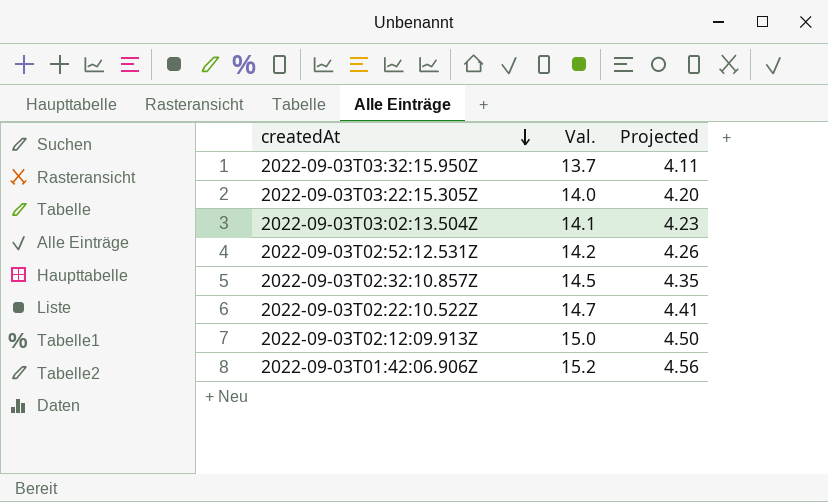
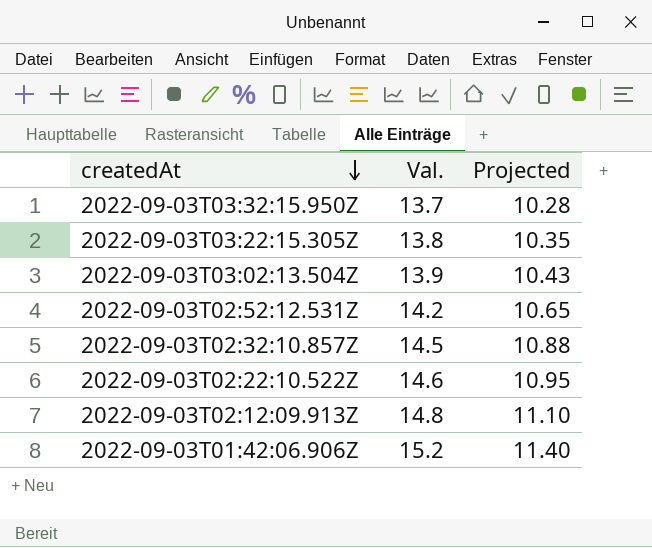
column Projected | formula: [Val.] * 0.3 -> [Val.] * 0.75
2022-09-03T03:22:15.305Z | Val.: 14.0 -> 13.8
2022-09-03T03:02:13.504Z | Val.: 14.1 -> 13.9
2022-09-03T02:22:10.522Z | Val.: 14.7 -> 14.6
2022-09-03T02:12:09.913Z | Val.: 15.0 -> 14.8

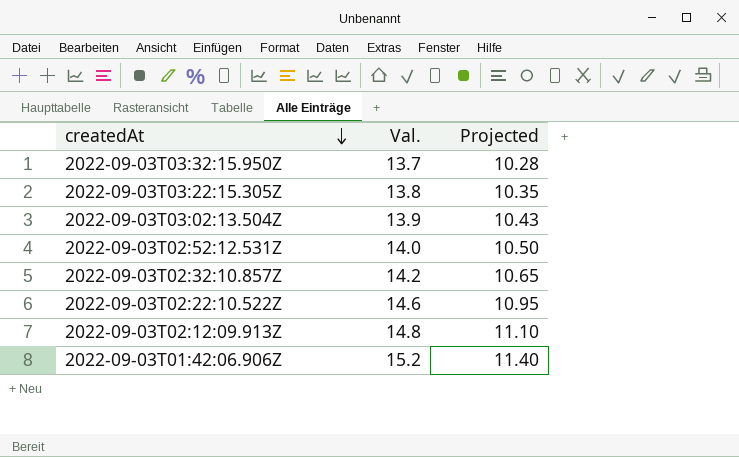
2022-09-03T02:52:12.531Z | Val.: 14.2 -> 14.0
2022-09-03T02:52:12.531Z | Projected: 10.65 -> 10.50
2022-09-03T02:32:10.857Z | Val.: 14.5 -> 14.2
2022-09-03T02:32:10.857Z | Projected: 10.88 -> 10.65

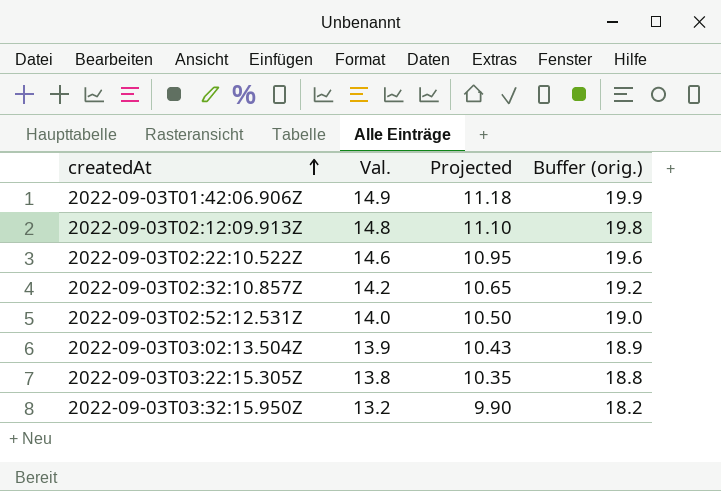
row order: createdAt descending -> createdAt ascending
column Buffer (orig.) | formula: none -> [Val.] + 5
2022-09-03T01:42:06.906Z | Val.: 15.2 -> 14.9
2022-09-03T01:42:06.906Z | Projected: 11.40 -> 11.18
2022-09-03T03:32:15.950Z | Val.: 13.7 -> 13.2
2022-09-03T03:32:15.950Z | Projected: 10.28 -> 9.90

